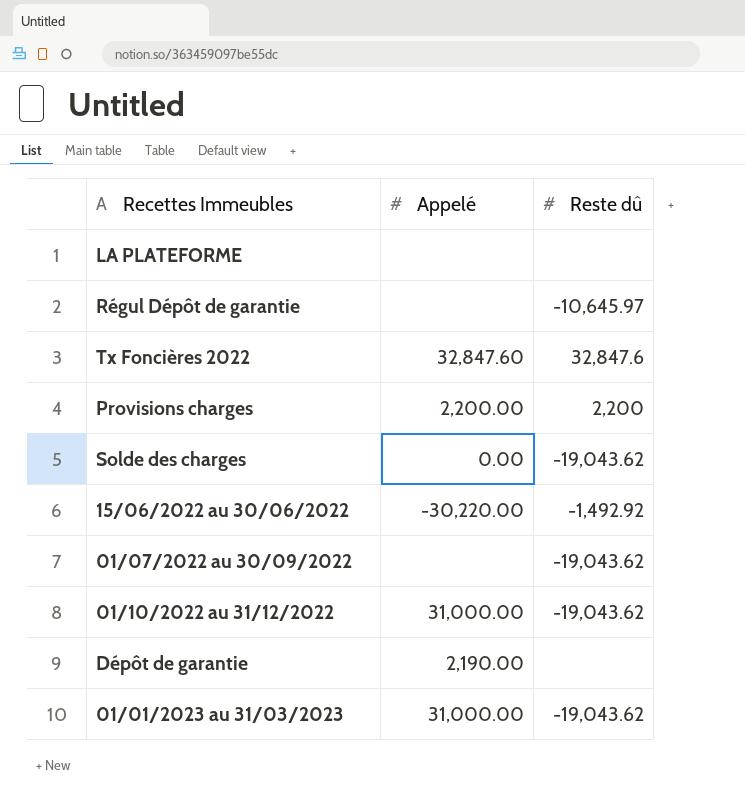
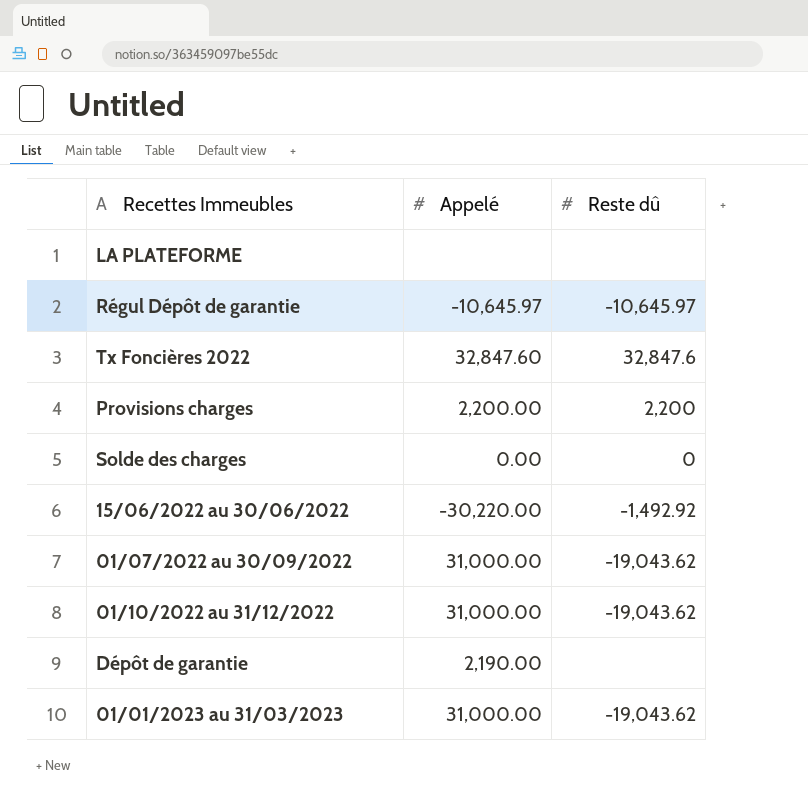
Régul Dépôt de garantie | Appelé: none -> -10,645.97
Solde des charges | Reste dû: -19,043.62 -> 0
01/07/2022 au 30/09/2022 | Appelé: none -> 31,000.00

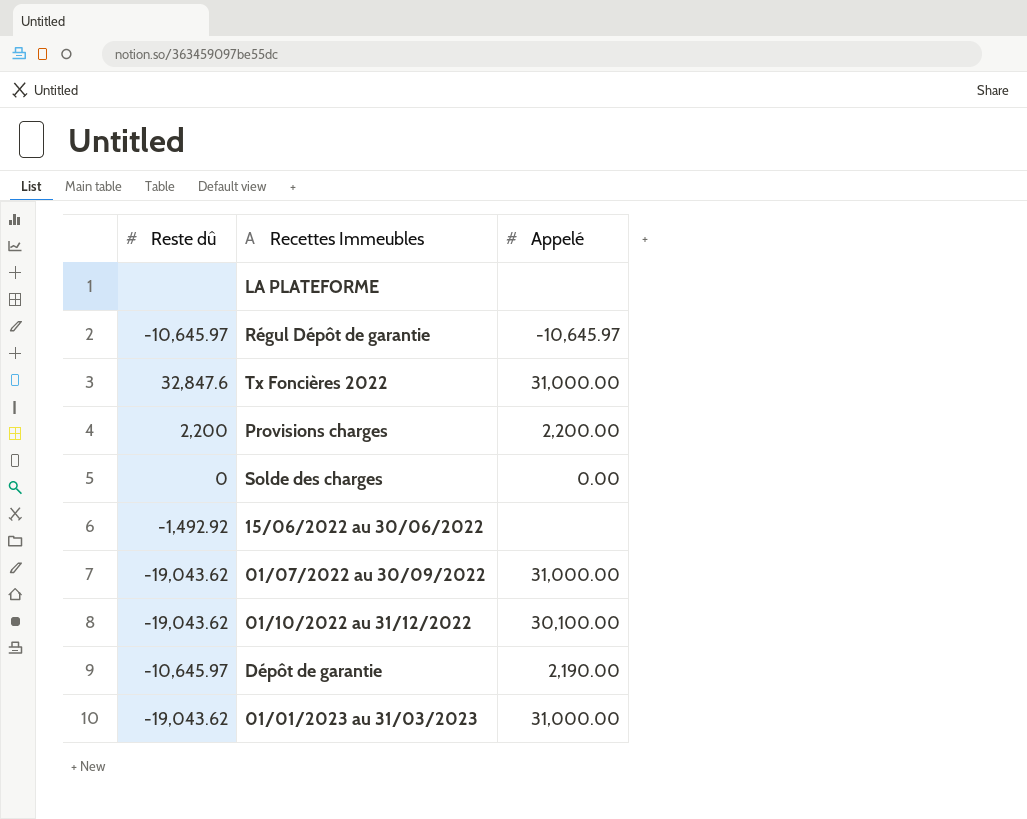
column Reste dû | position: 3 -> 1
Tx Foncières 2022 | Appelé: 32,847.60 -> 31,000.00
15/06/2022 au 30/06/2022 | Appelé: -30,220.00 -> none
01/10/2022 au 31/12/2022 | Appelé: 31,000.00 -> 30,100.00
Dépôt de garantie | Reste dû: none -> -10,645.97

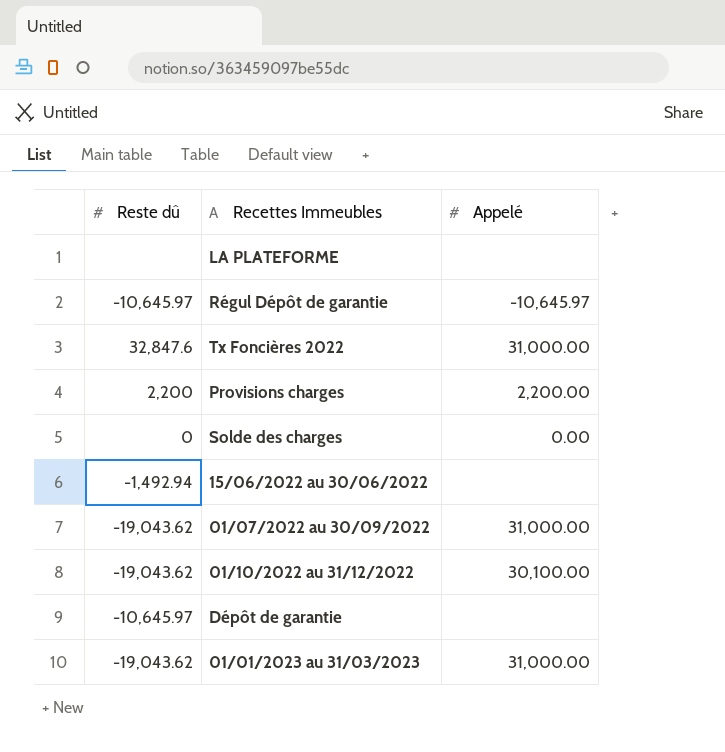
15/06/2022 au 30/06/2022 | Reste dû: -1,492.92 -> -1,492.94
Dépôt de garantie | Appelé: 2,190.00 -> none

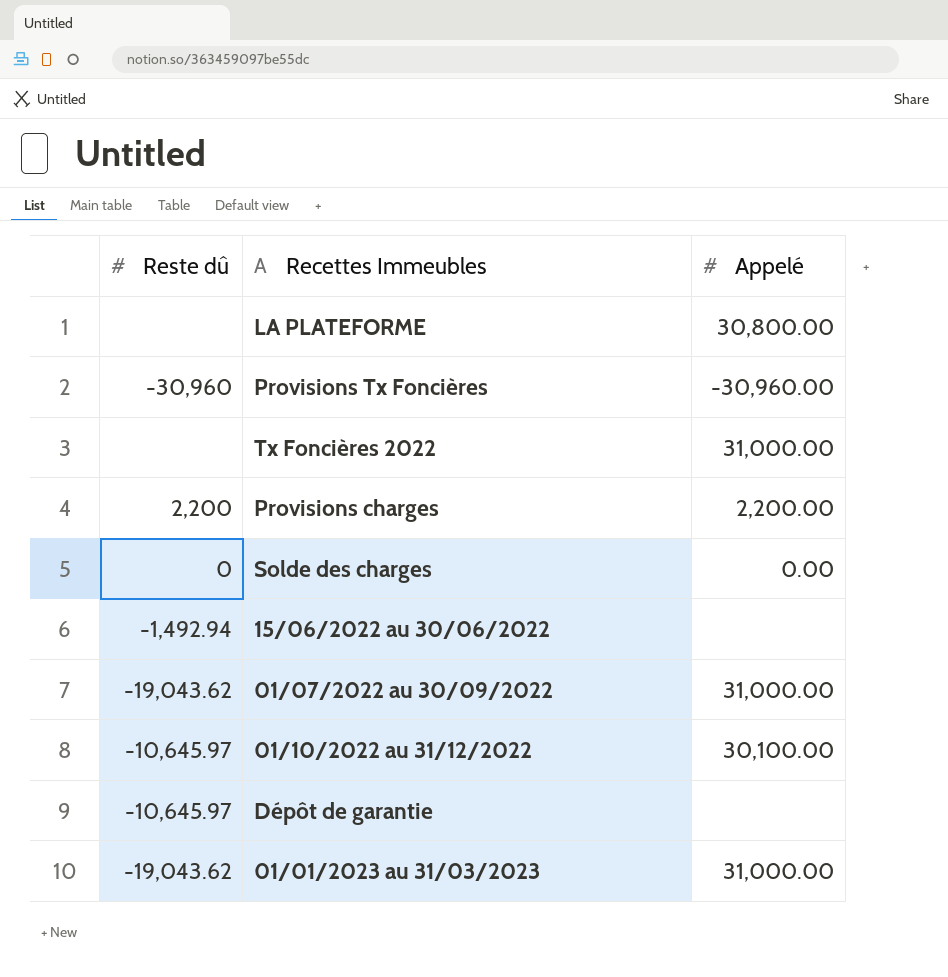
row Régul Dépôt de garantie: -10,645.97 | -10,645.97 -> none
LA PLATEFORME | Appelé: none -> 30,800.00
row Provisions Tx Foncières: none -> -30,960 | -30,960.00
Tx Foncières 2022 | Reste dû: 32,847.6 -> none
01/10/2022 au 31/12/2022 | Reste dû: -19,043.62 -> -10,645.97

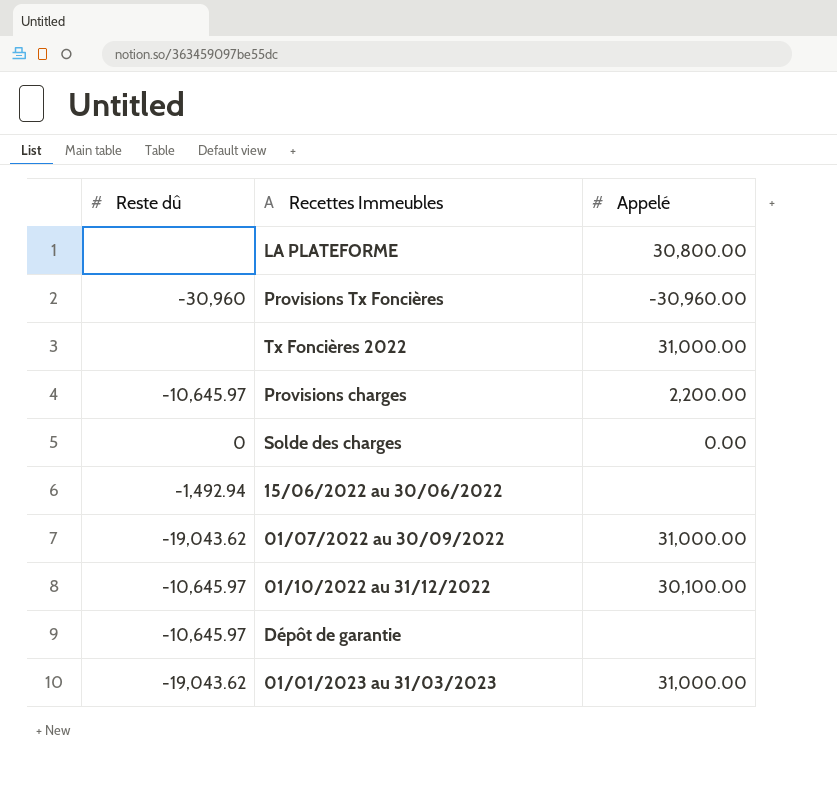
Provisions charges | Reste dû: 2,200 -> -10,645.97

